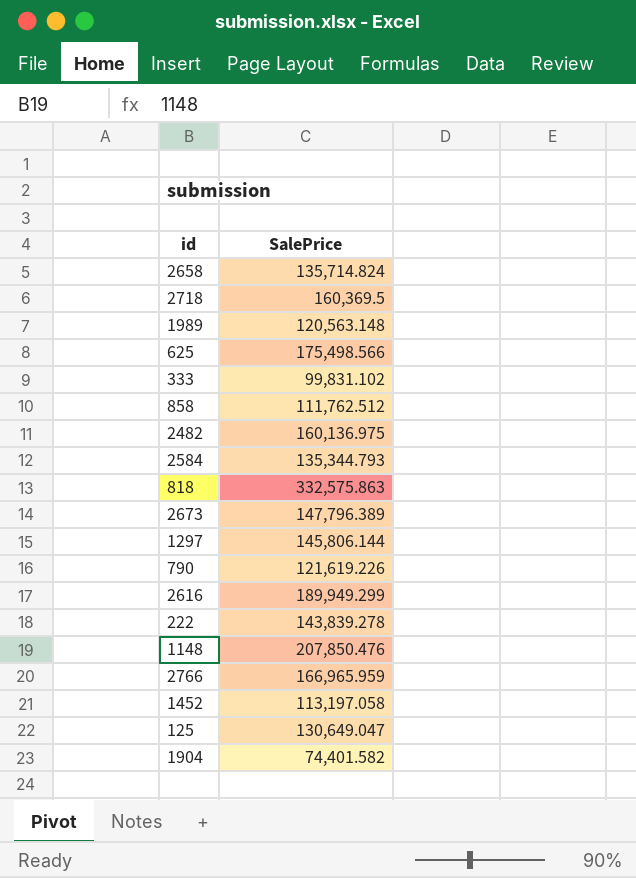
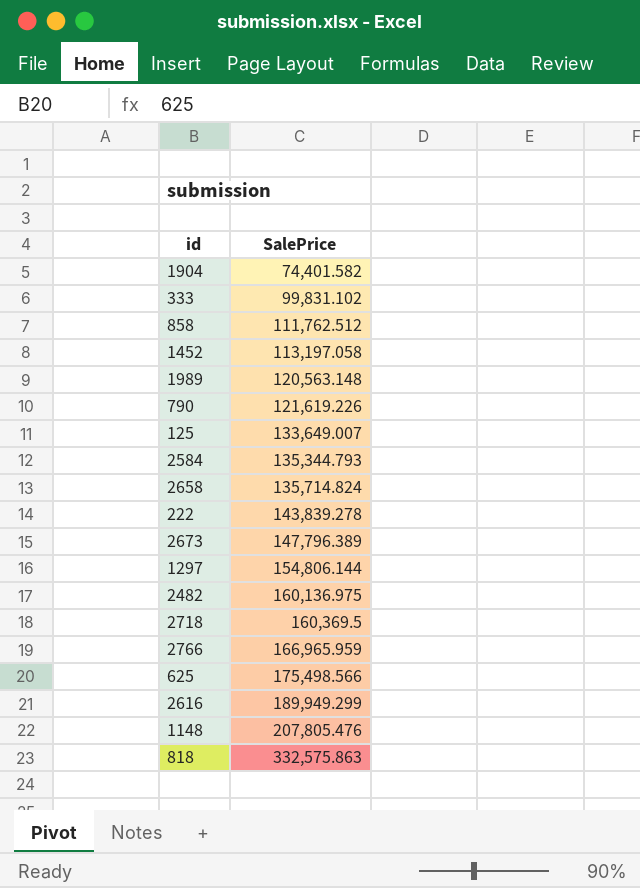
row order: none -> SalePrice ascending
125 | SalePrice: 130,649.047 -> 133,649.007
1297 | SalePrice: 145,806.144 -> 154,806.144
1148 | SalePrice: 207,850.476 -> 207,805.476

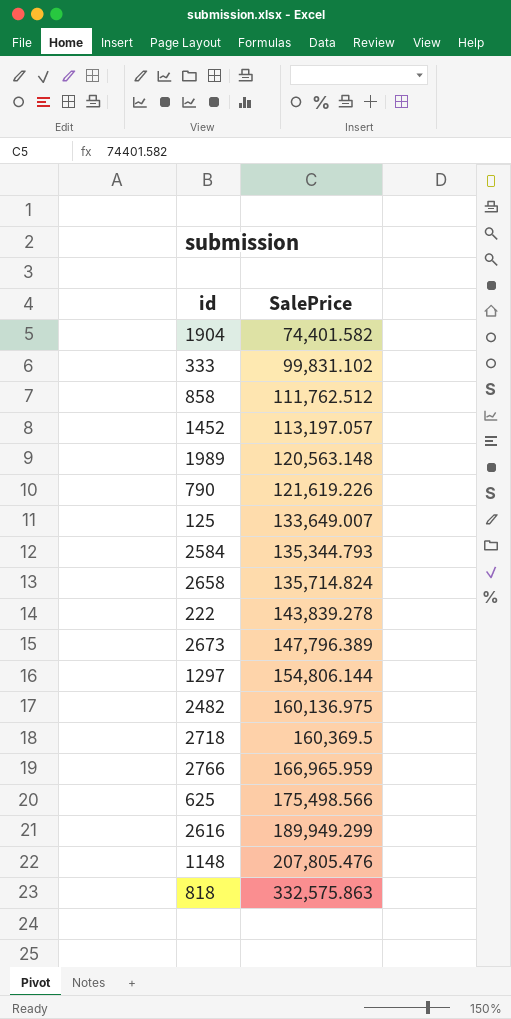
1452 | SalePrice: 113,197.058 -> 113,197.057

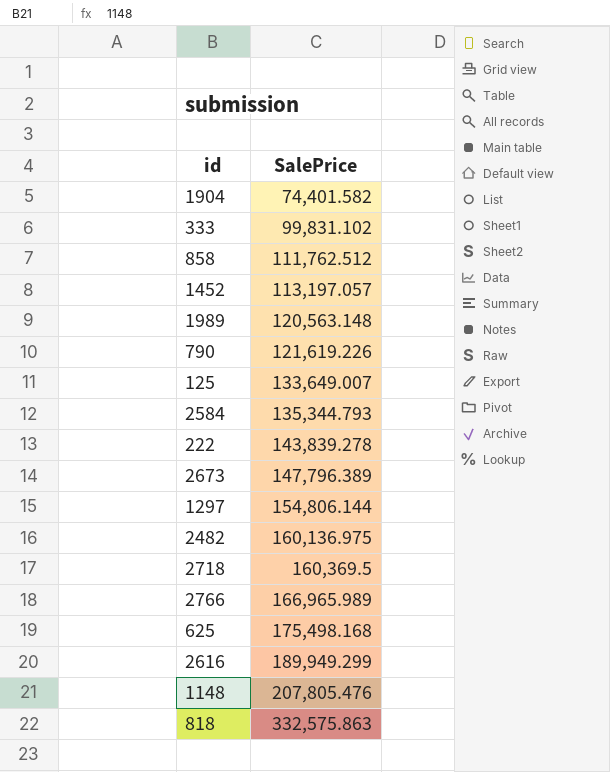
row 2658: 135,714.824 -> none
2766 | SalePrice: 166,965.959 -> 166,965.989
625 | SalePrice: 175,498.566 -> 175,498.168

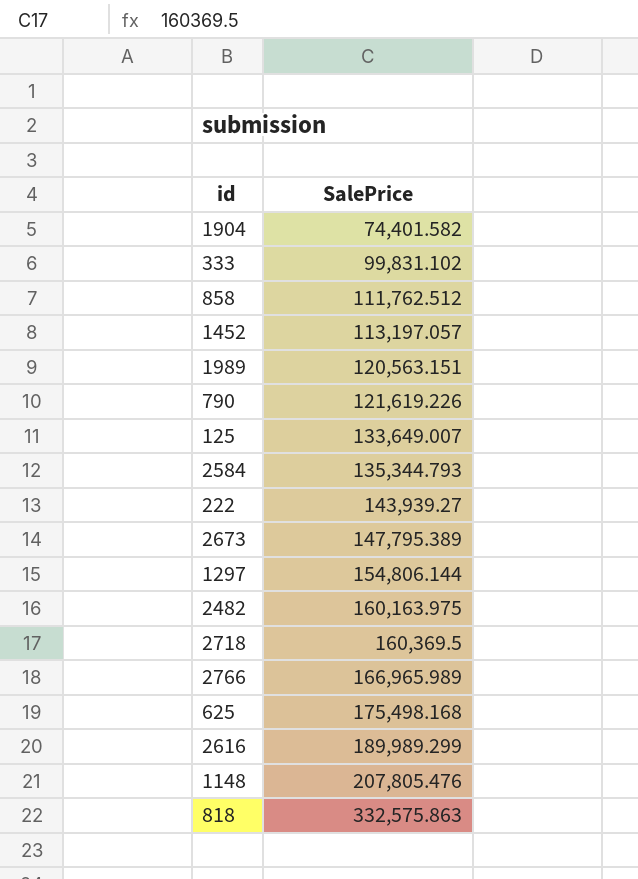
1989 | SalePrice: 120,563.148 -> 120,563.151
222 | SalePrice: 143,839.278 -> 143,939.27
2673 | SalePrice: 147,796.389 -> 147,795.389
2482 | SalePrice: 160,136.975 -> 160,163.975
2616 | SalePrice: 189,949.299 -> 189,989.299

